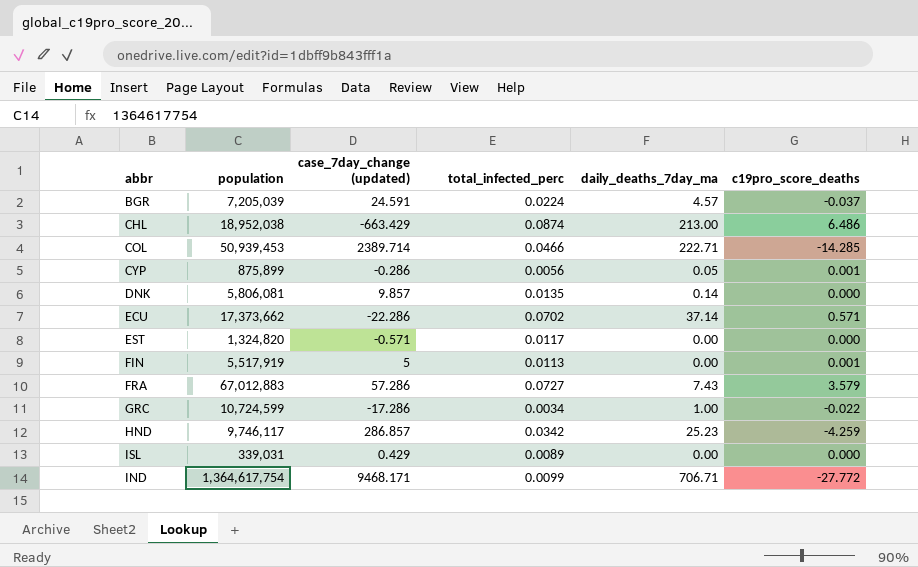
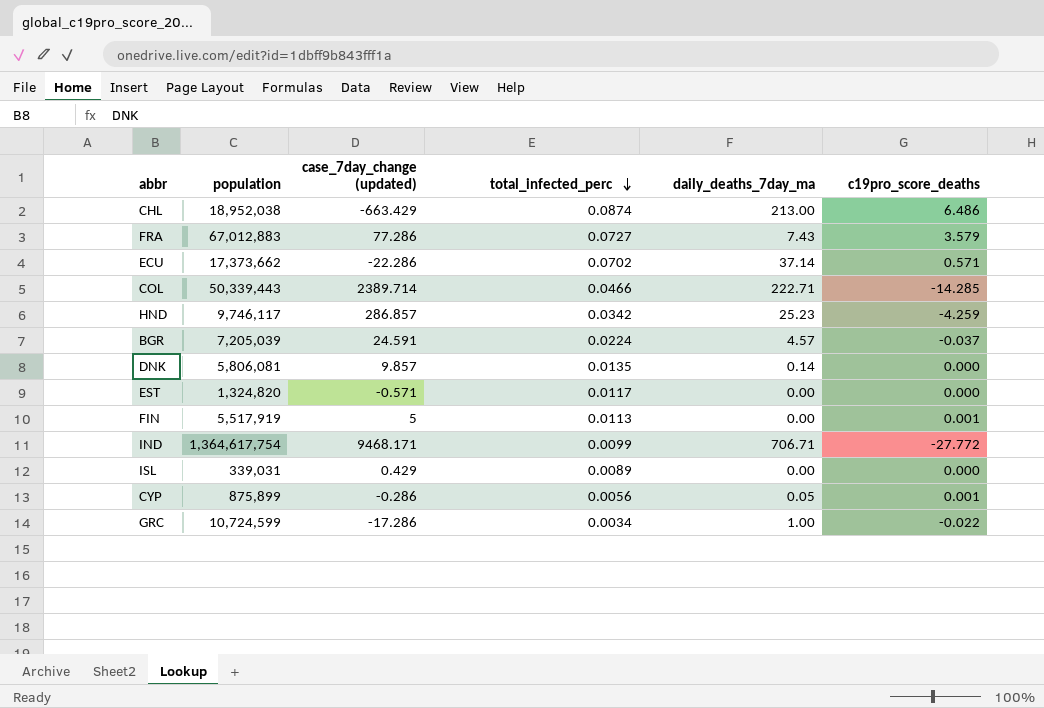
row order: none -> total_infected_perc descending
FRA | case_7day_change (updated): 57.286 -> 77.286
COL | population: 50,939,453 -> 50,339,443

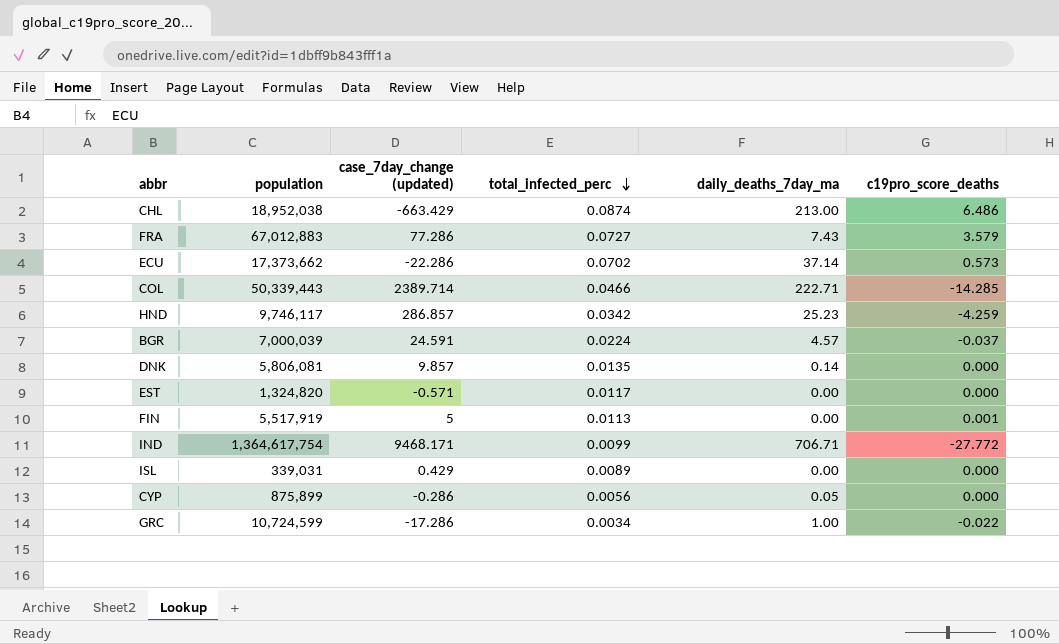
ECU | c19pro_score_deaths: 0.571 -> 0.573
BGR | population: 7,205,039 -> 7,000,039
CYP | c19pro_score_deaths: 0.001 -> 0.000

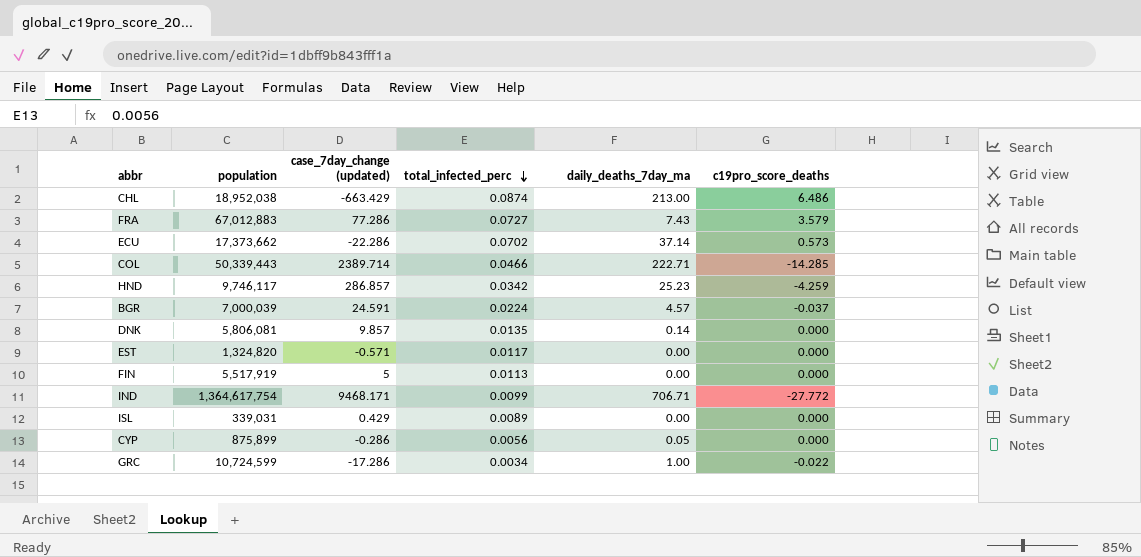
FIN | c19pro_score_deaths: 0.001 -> 0.000

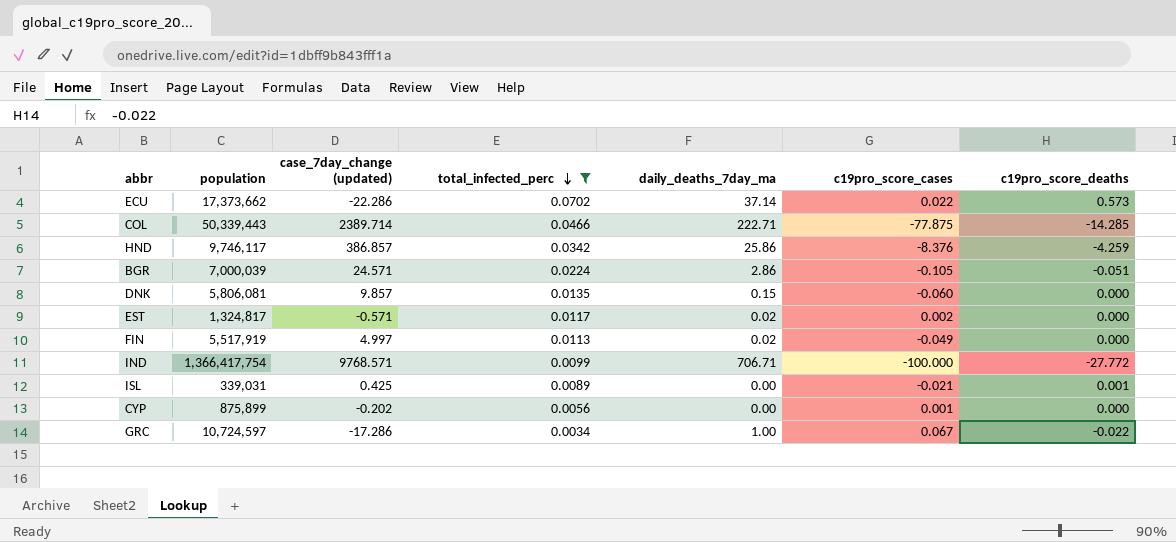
filter: none -> total_infected_perc <= 0.0702
column c19pro_score_cases | position: none -> 6
HND | case_7day_change (updated): 286.857 -> 386.857
HND | daily_deaths_7day_ma: 25.23 -> 25.86
BGR | case_7day_change (updated): 24.591 -> 24.571
BGR | daily_deaths_7day_ma: 4.57 -> 2.86
BGR | c19pro_score_deaths: -0.037 -> -0.051
DNK | daily_deaths_7day_ma: 0.14 -> 0.15
EST | population: 1,324,820 -> 1,324,817
EST | daily_deaths_7day_ma: 0.00 -> 0.02
FIN | case_7day_change (updated): 5 -> 4.997
FIN | daily_deaths_7day_ma: 0.00 -> 0.02
IND | population: 1,364,617,754 -> 1,366,417,754
IND | case_7day_change (updated): 9468.171 -> 9768.571
ISL | case_7day_change (updated): 0.429 -> 0.425
ISL | c19pro_score_deaths: 0.000 -> 0.001
CYP | case_7day_change (updated): -0.286 -> -0.202
CYP | daily_deaths_7day_ma: 0.05 -> 0.00
GRC | population: 10,724,599 -> 10,724,597

